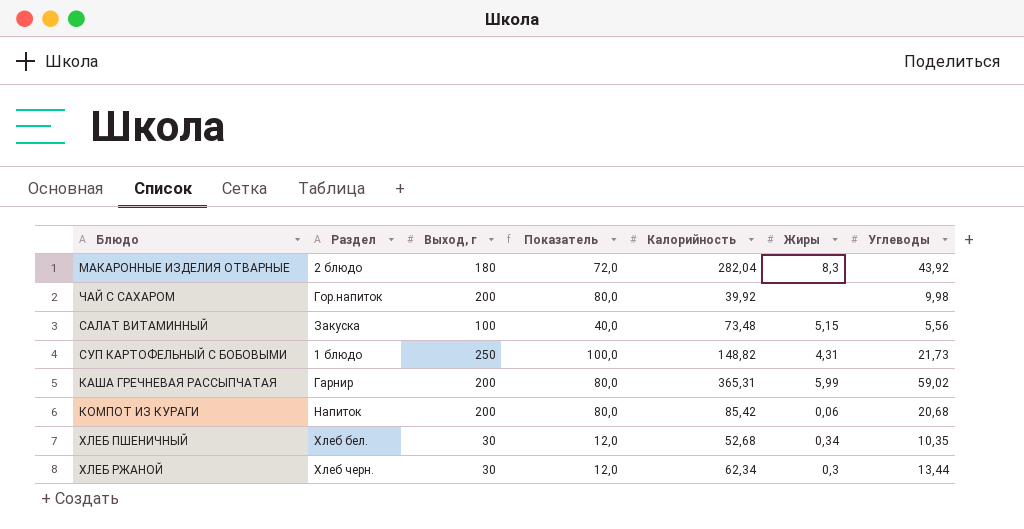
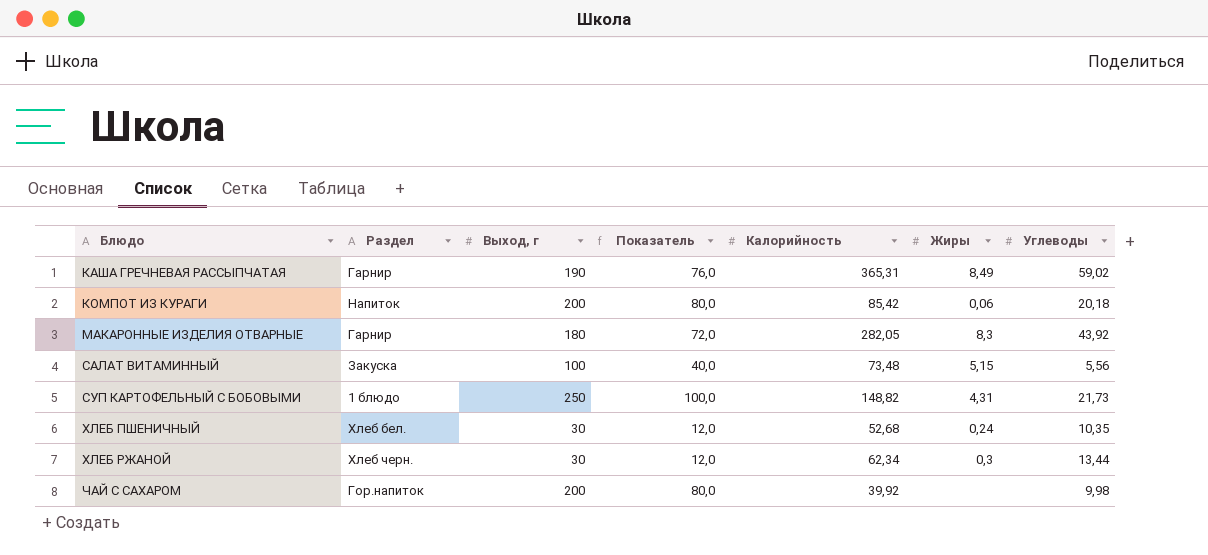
row order: none -> Блюдо ascending
КАША ГРЕЧНЕВАЯ РАССЫПЧАТАЯ | Выход, г: 200 -> 190
КАША ГРЕЧНЕВАЯ РАССЫПЧАТАЯ | Показатель: 80,0 -> 76,0
КАША ГРЕЧНЕВАЯ РАССЫПЧАТАЯ | Жиры: 5,99 -> 8,49
КОМПОТ ИЗ КУРАГИ | Углеводы: 20,68 -> 20,18
МАКАРОННЫЕ ИЗДЕЛИЯ ОТВАРНЫЕ | Раздел: 2 блюдо -> Гарнир
МАКАРОННЫЕ ИЗДЕЛИЯ ОТВАРНЫЕ | Калорийность: 282,04 -> 282,05
ХЛЕБ ПШЕНИЧНЫЙ | Жиры: 0,34 -> 0,24

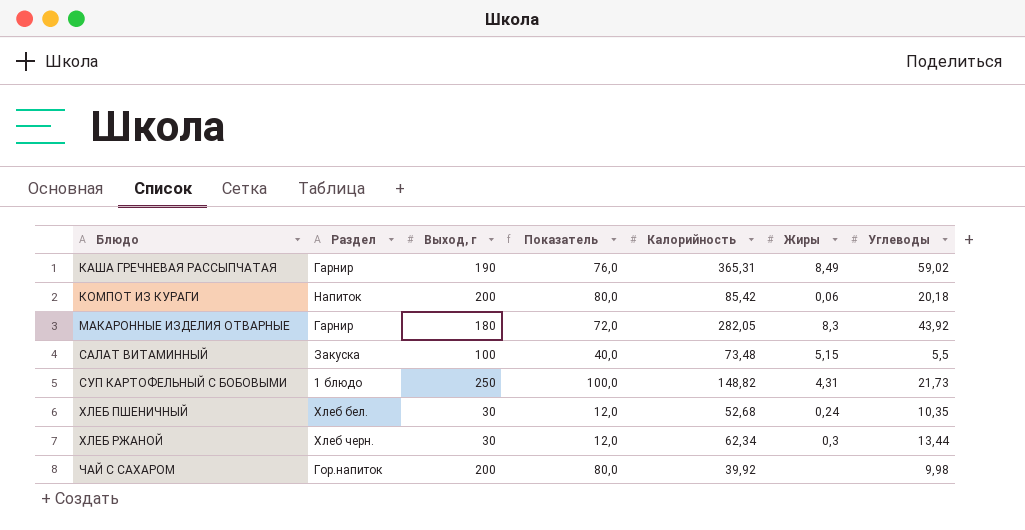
САЛАТ ВИТАМИННЫЙ | Углеводы: 5,56 -> 5,5

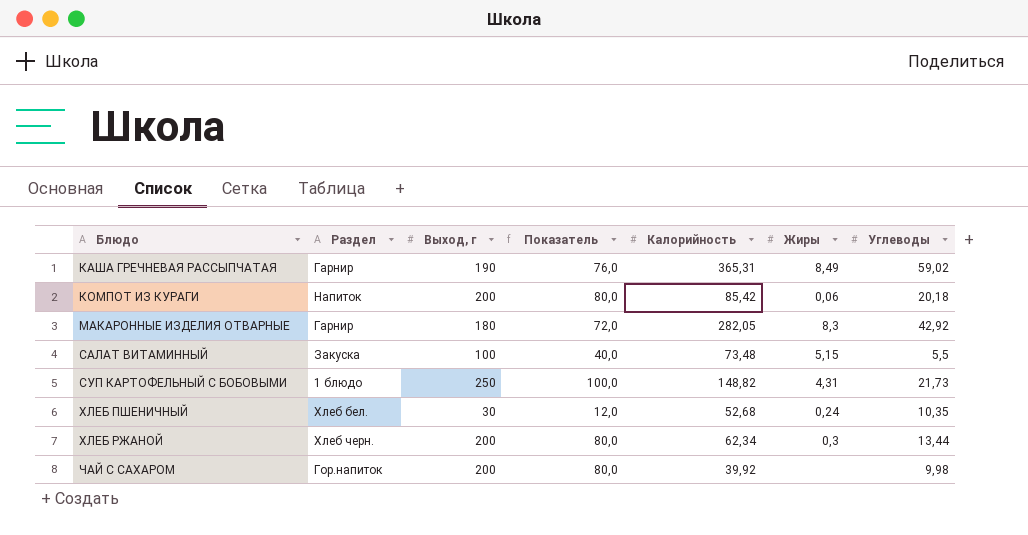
МАКАРОННЫЕ ИЗДЕЛИЯ ОТВАРНЫЕ | Углеводы: 43,92 -> 42,92
ХЛЕБ РЖАНОЙ | Выход, г: 30 -> 200
ХЛЕБ РЖАНОЙ | Показатель: 12,0 -> 80,0

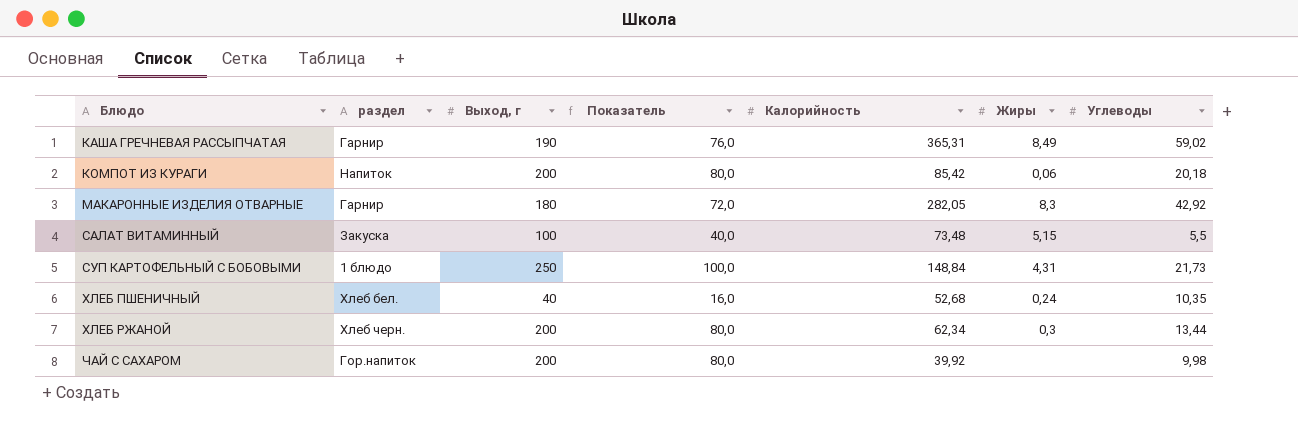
column name: Раздел -> раздел
СУП КАРТОФЕЛЬНЫЙ С БОБОВЫМИ | Калорийность: 148,82 -> 148,84
ХЛЕБ ПШЕНИЧНЫЙ | Выход, г: 30 -> 40
ХЛЕБ ПШЕНИЧНЫЙ | Показатель: 12,0 -> 16,0

